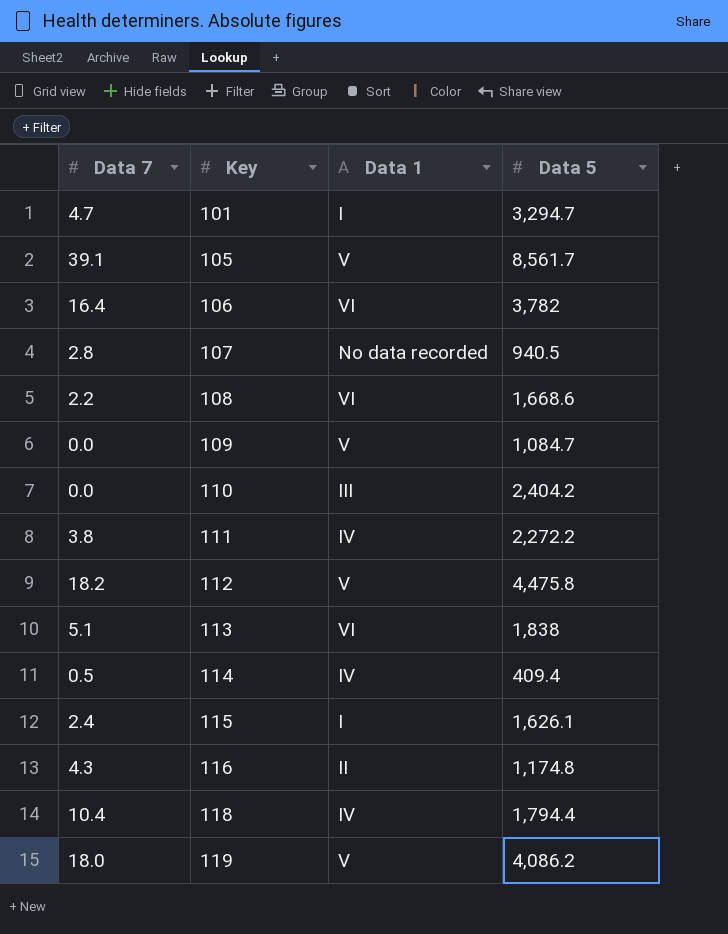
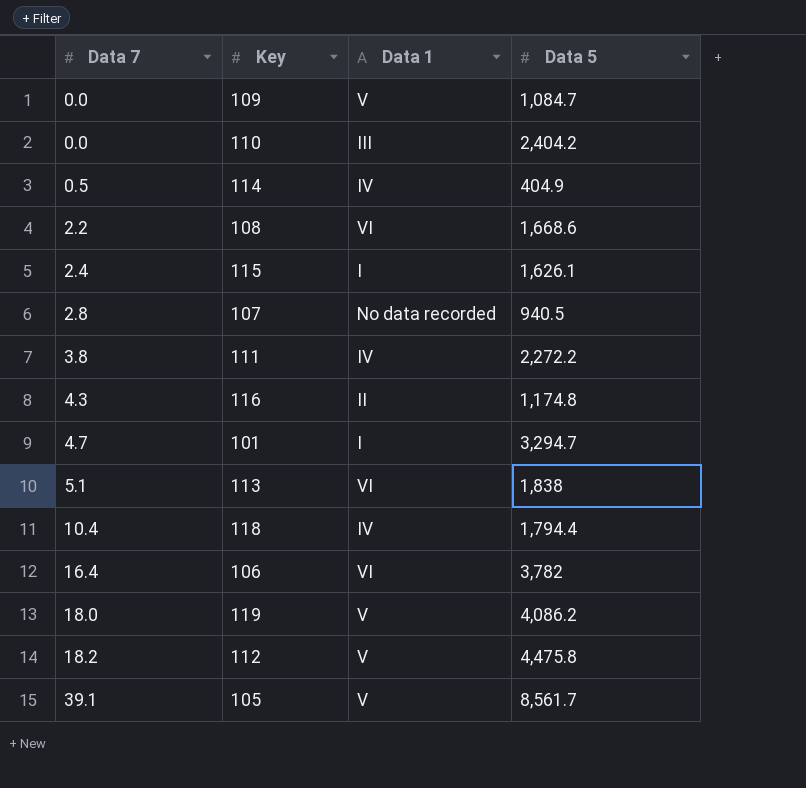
row order: Key ascending -> Data 7 ascending
114 | Data 5: 409.4 -> 404.9

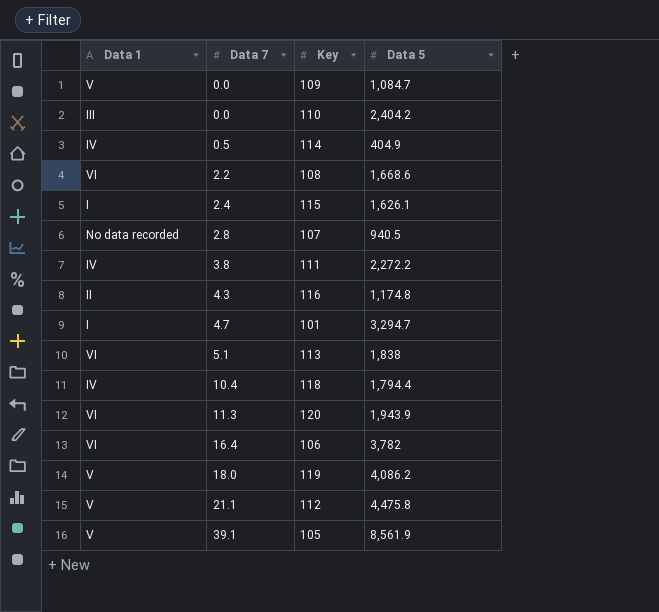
column Data 1 | position: 3 -> 1
row 120: none -> VI | 11.3 | 1,943.9
112 | Data 7: 18.2 -> 21.1
105 | Data 5: 8,561.7 -> 8,561.9

